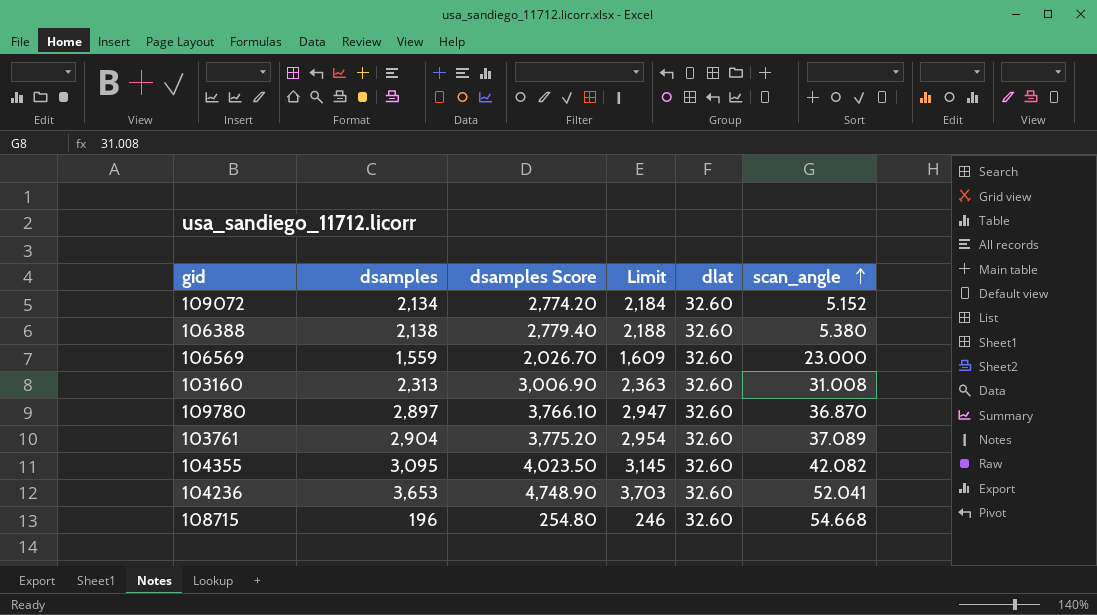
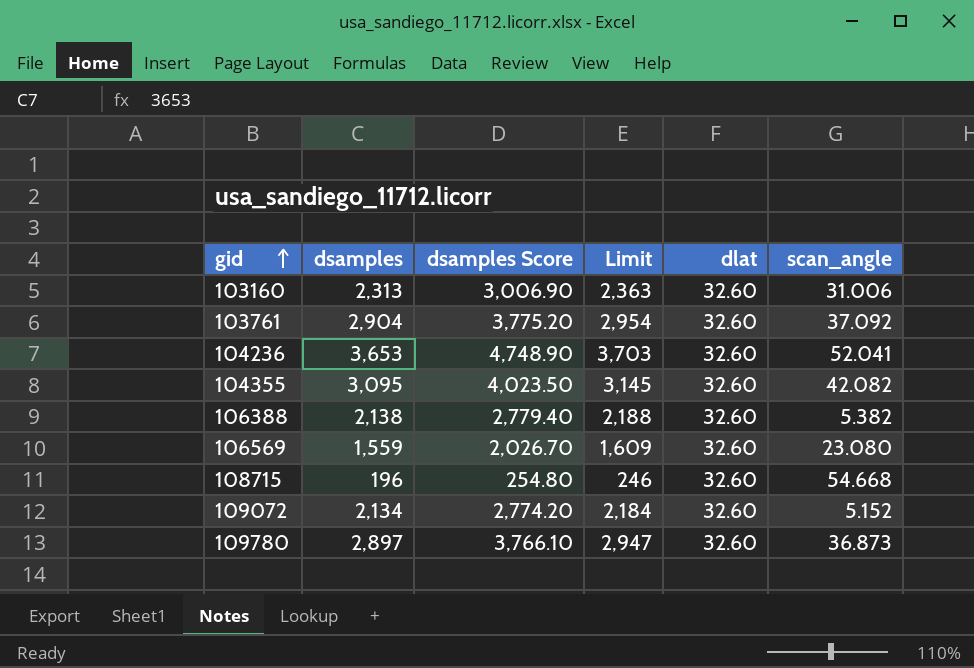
row order: scan_angle ascending -> gid ascending
103160 | scan_angle: 31.008 -> 31.006
103761 | scan_angle: 37.089 -> 37.092
106388 | scan_angle: 5.380 -> 5.382
106569 | scan_angle: 23.000 -> 23.080
109780 | scan_angle: 36.870 -> 36.873

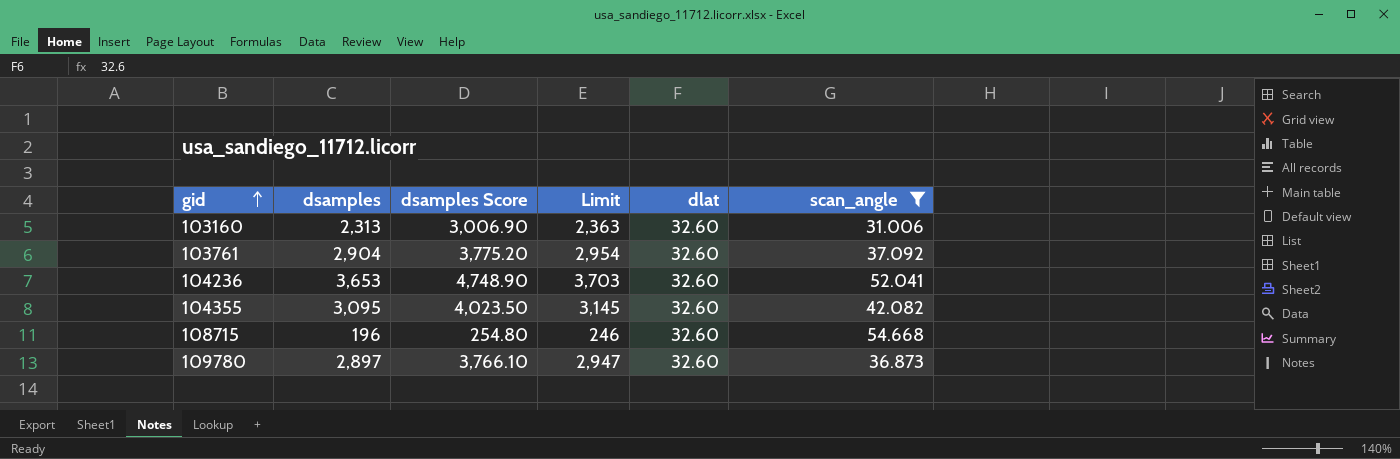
filter: none -> scan_angle >= 31.006

